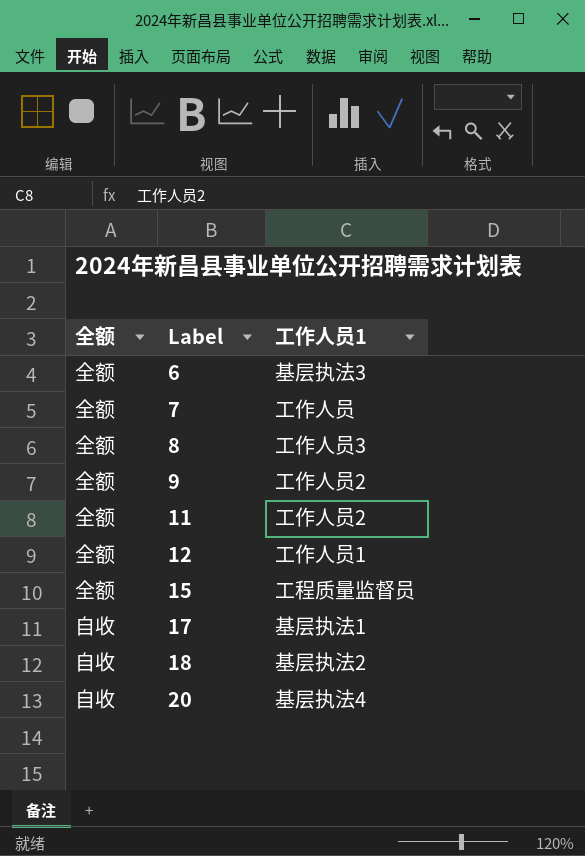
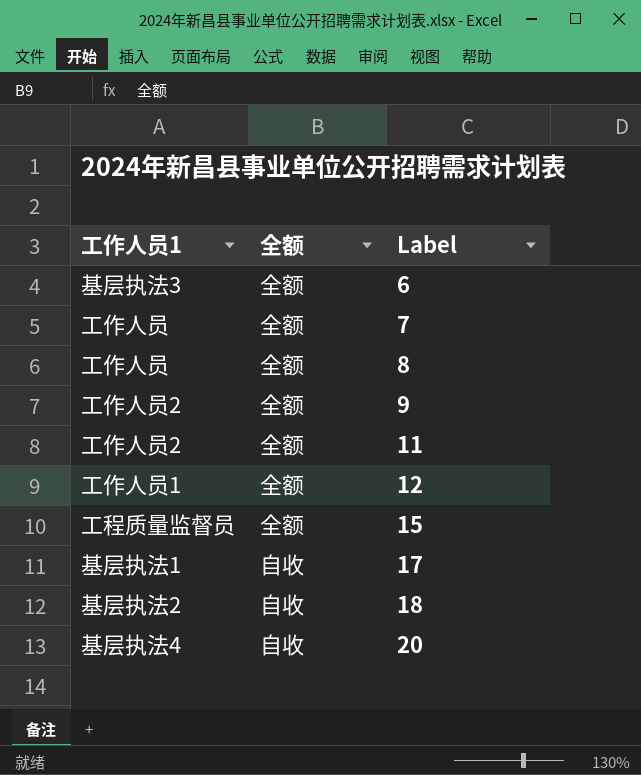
column 工作人员1 | position: 3 -> 1
8 | 工作人员1: 工作人员3 -> 工作人员

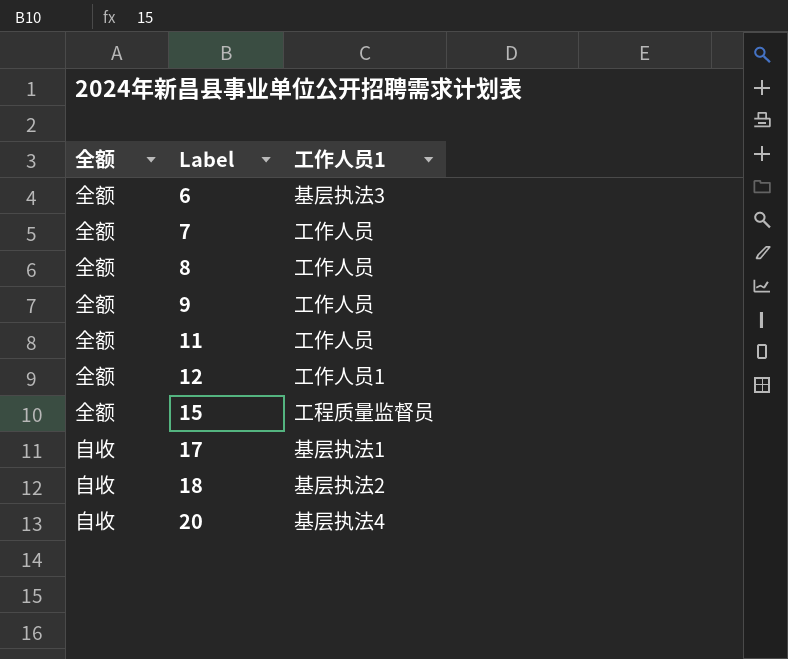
column 工作人员1 | position: 1 -> 3
9 | 工作人员1: 工作人员2 -> 工作人员
11 | 工作人员1: 工作人员2 -> 工作人员

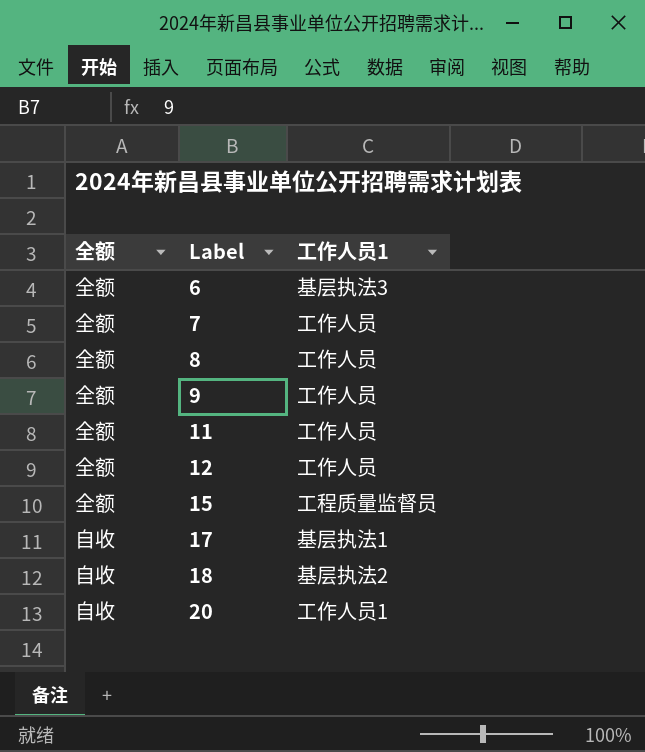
12 | 工作人员1: 工作人员1 -> 工作人员
20 | 工作人员1: 基层执法4 -> 工作人员1

